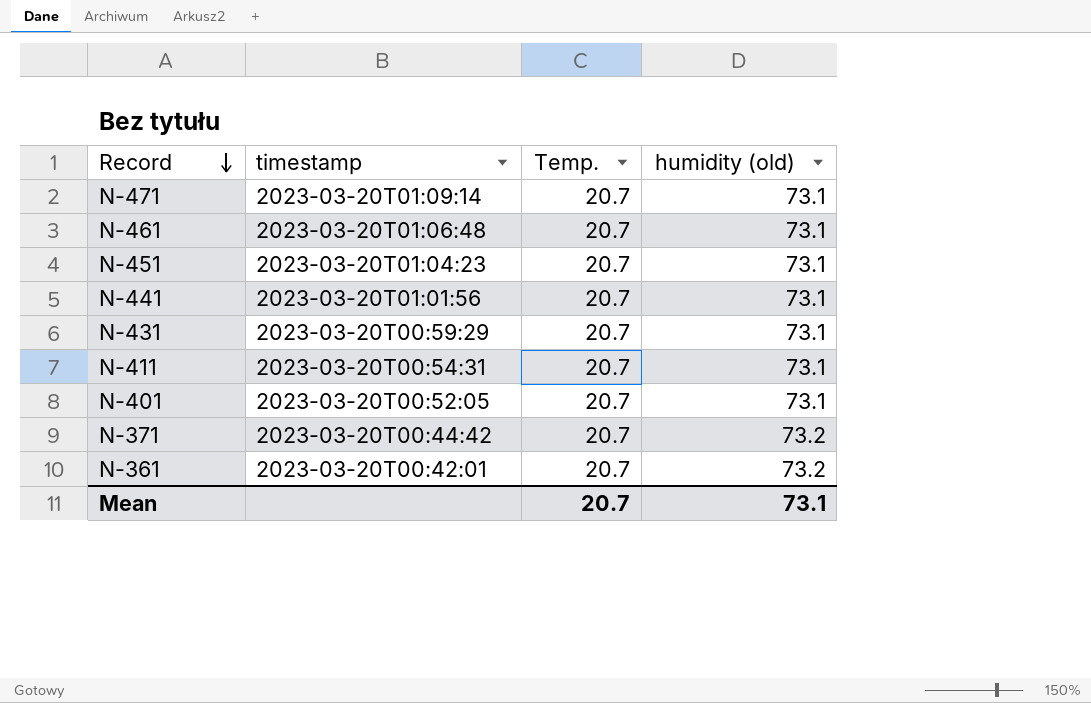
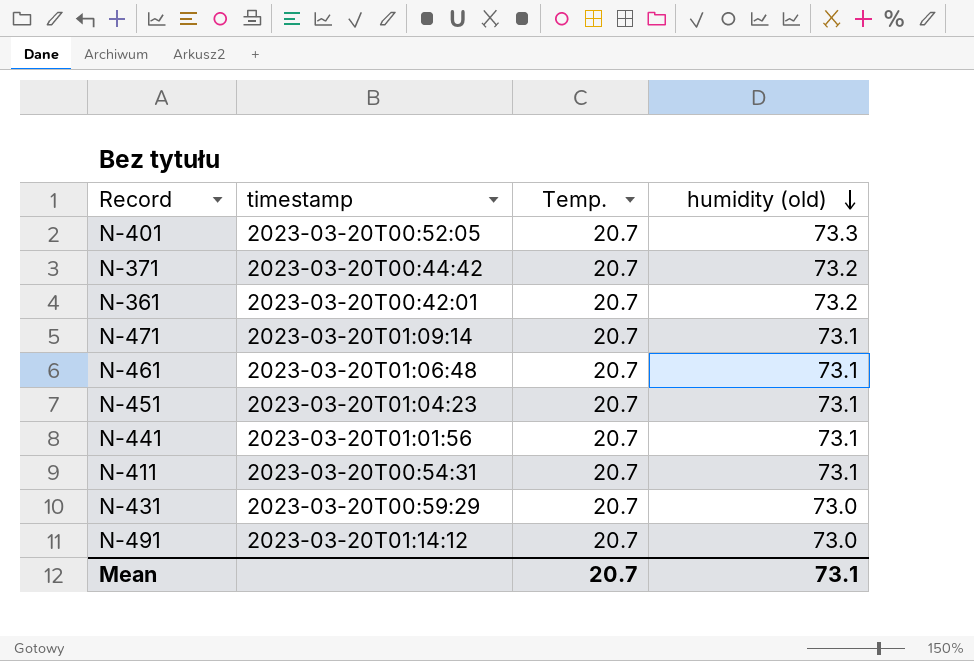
row order: Record descending -> humidity (old) descending
N-401 | humidity (old): 73.1 -> 73.3
N-431 | humidity (old): 73.1 -> 73.0
row N-491: none -> 2023-03-20T01:14:12 | 20.7 | 73.0

